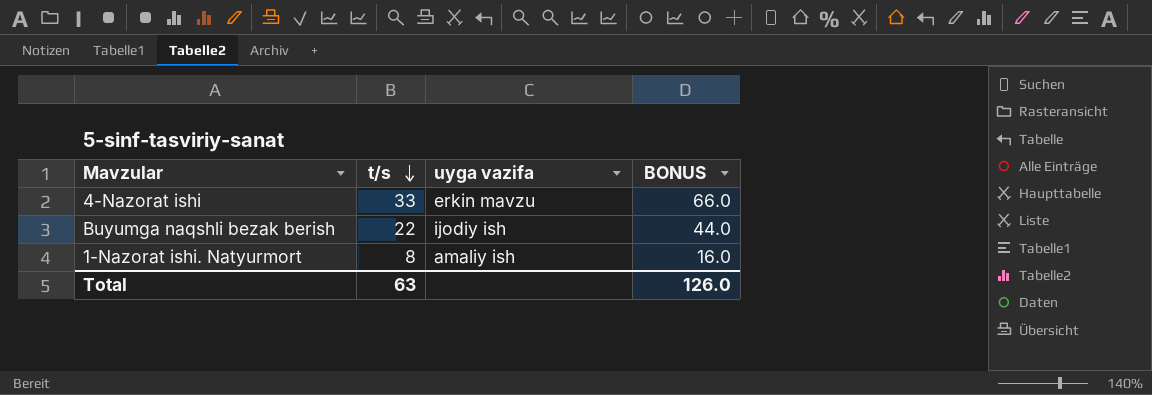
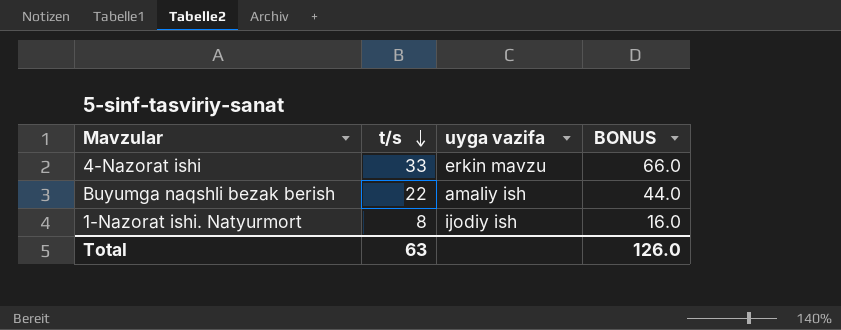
Buyumga naqshli bezak berish | uyga vazifa: ijodiy ish -> amaliy ish
1-Nazorat ishi. Natyurmort | uyga vazifa: amaliy ish -> ijodiy ish

